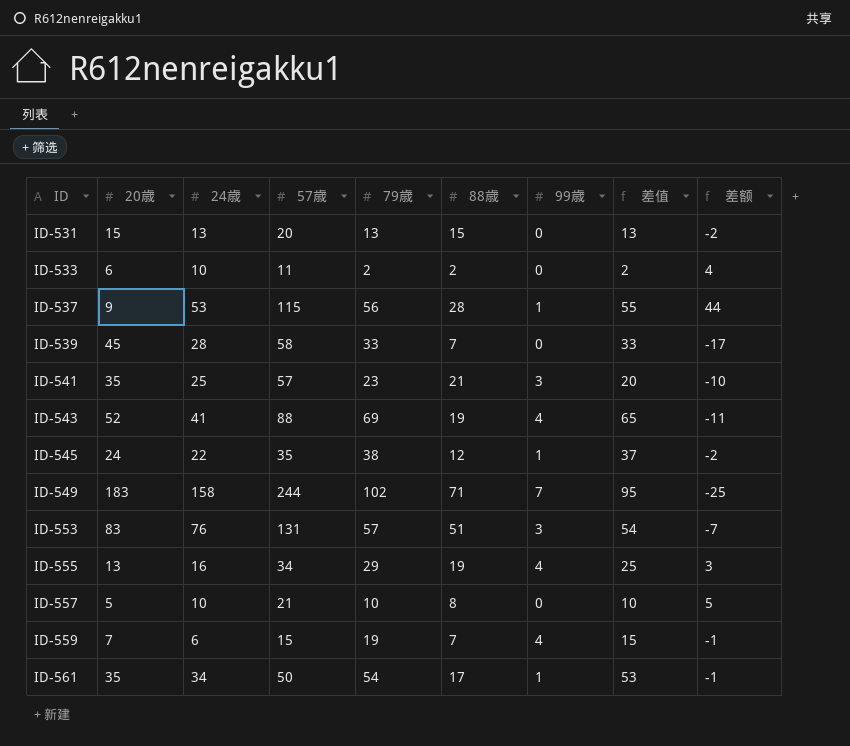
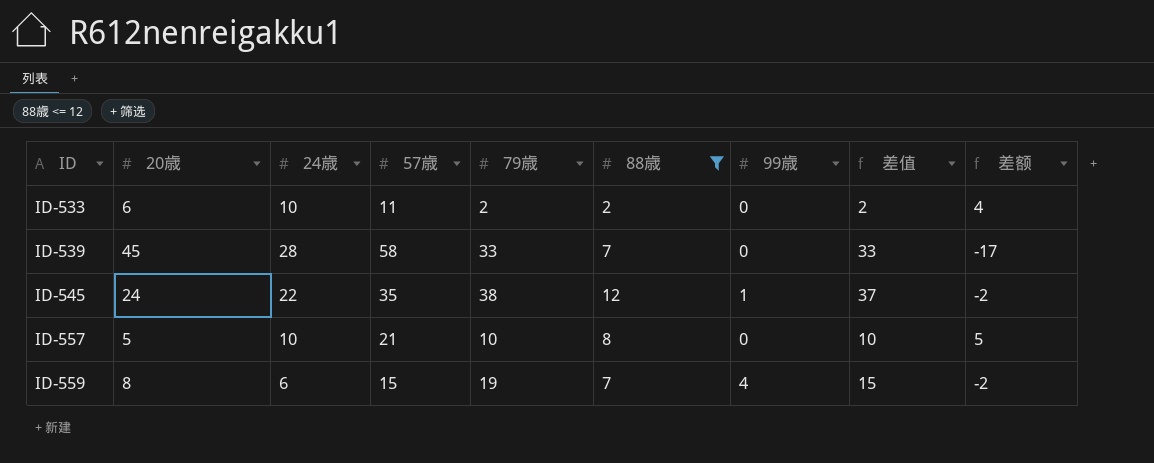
filter: none -> 88歳 <= 12
ID-559 | 20歳: 7 -> 8
ID-559 | 差额: -1 -> -2

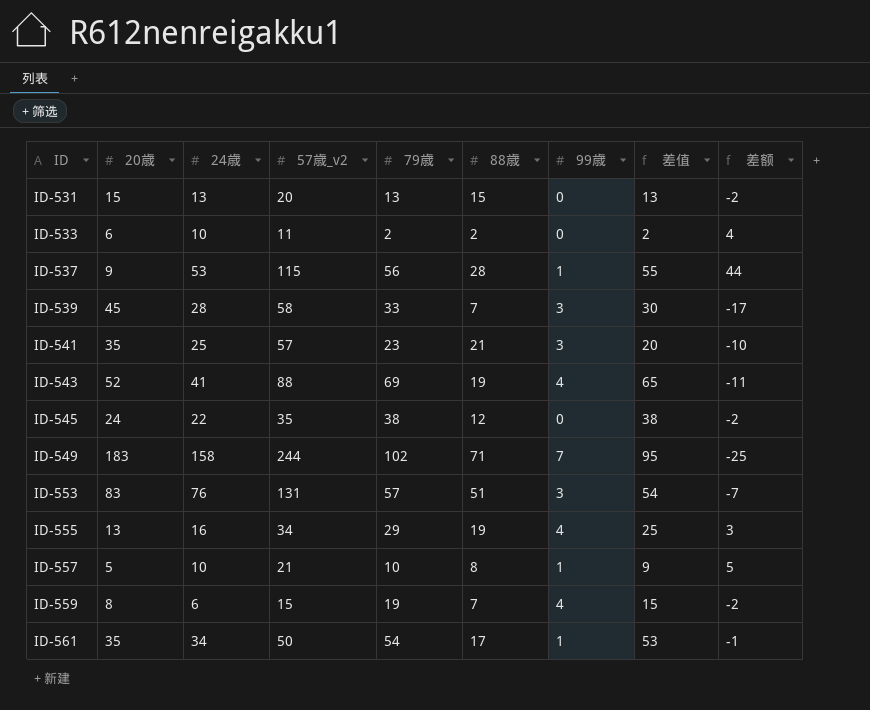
filter: 88歳 <= 12 -> none
column name: 57歳 -> 57歳_v2
ID-539 | 99歳: 0 -> 3
ID-539 | 差值: 33 -> 30
ID-545 | 99歳: 1 -> 0
ID-545 | 差值: 37 -> 38
ID-557 | 99歳: 0 -> 1
ID-557 | 差值: 10 -> 9

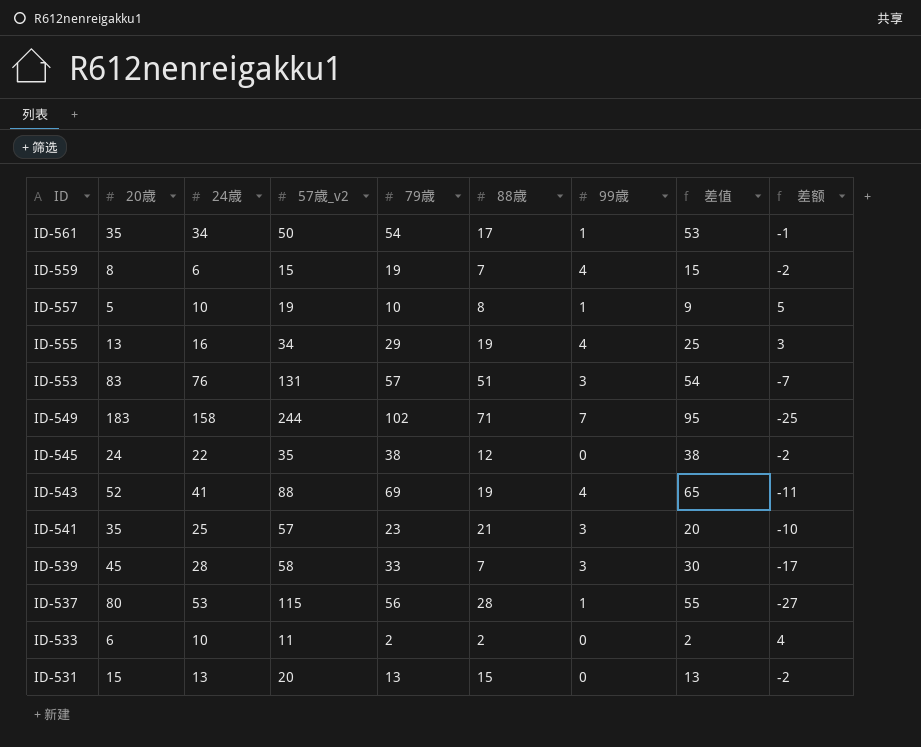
row order: ID ascending -> ID descending
ID-557 | 57歳_v2: 21 -> 19
ID-537 | 20歳: 9 -> 80
ID-537 | 差额: 44 -> -27

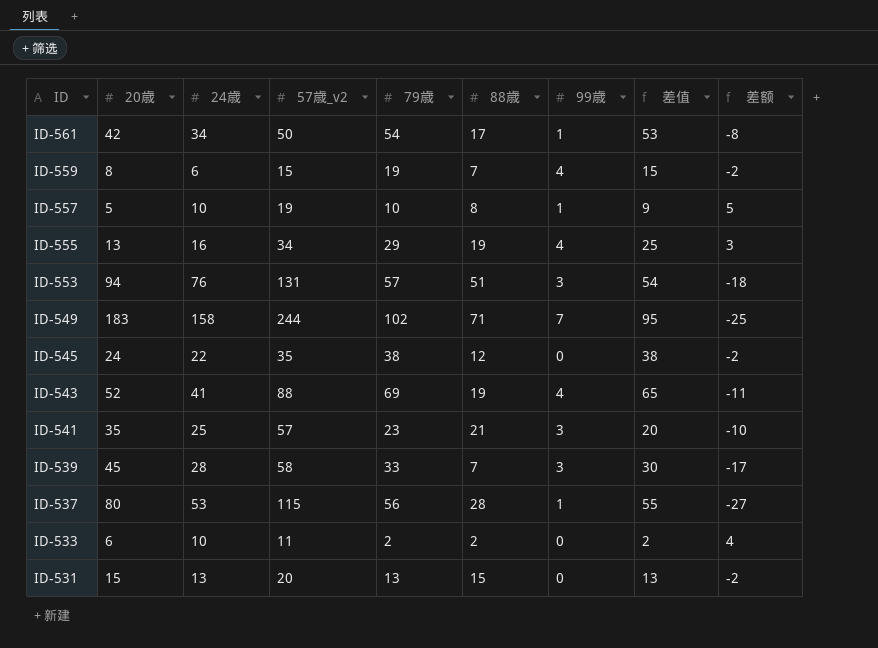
ID-561 | 20歳: 35 -> 42
ID-561 | 差额: -1 -> -8
ID-553 | 20歳: 83 -> 94
ID-553 | 差额: -7 -> -18

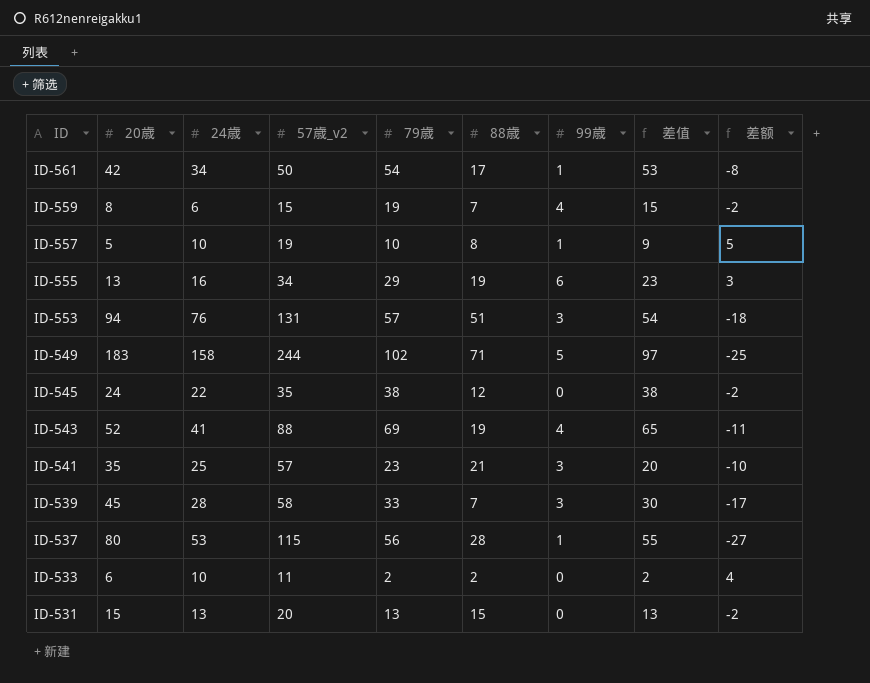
ID-555 | 99歳: 4 -> 6
ID-555 | 差值: 25 -> 23
ID-549 | 99歳: 7 -> 5
ID-549 | 差值: 95 -> 97

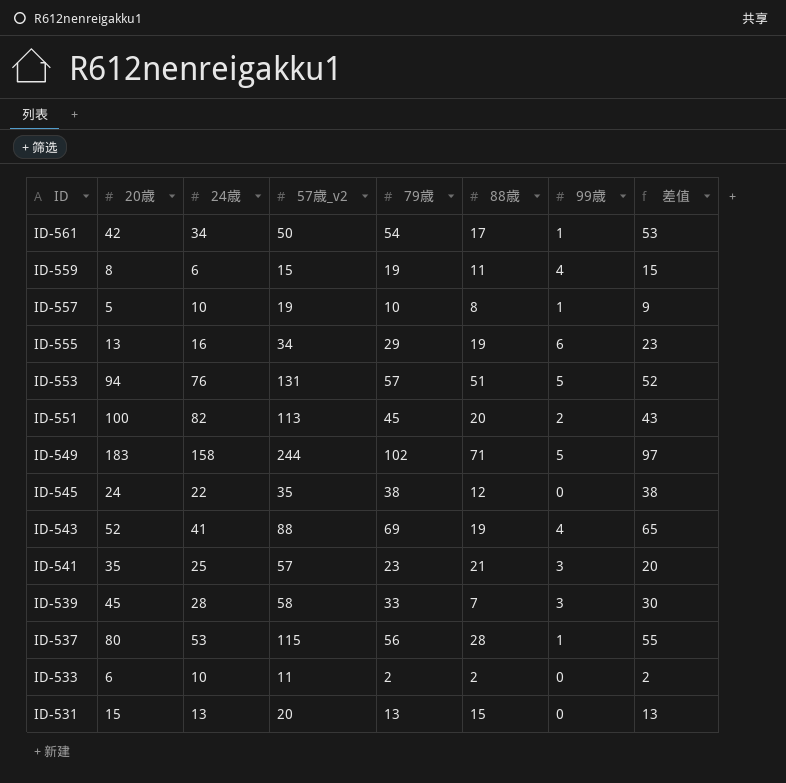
column 差额 | formula: [24歳] - [20歳] -> none
ID-559 | 88歳: 7 -> 11
ID-553 | 99歳: 3 -> 5
ID-553 | 差值: 54 -> 52
row ID-551: none -> 100 | 82 | 113 | 45 | 20 | 2 | 43

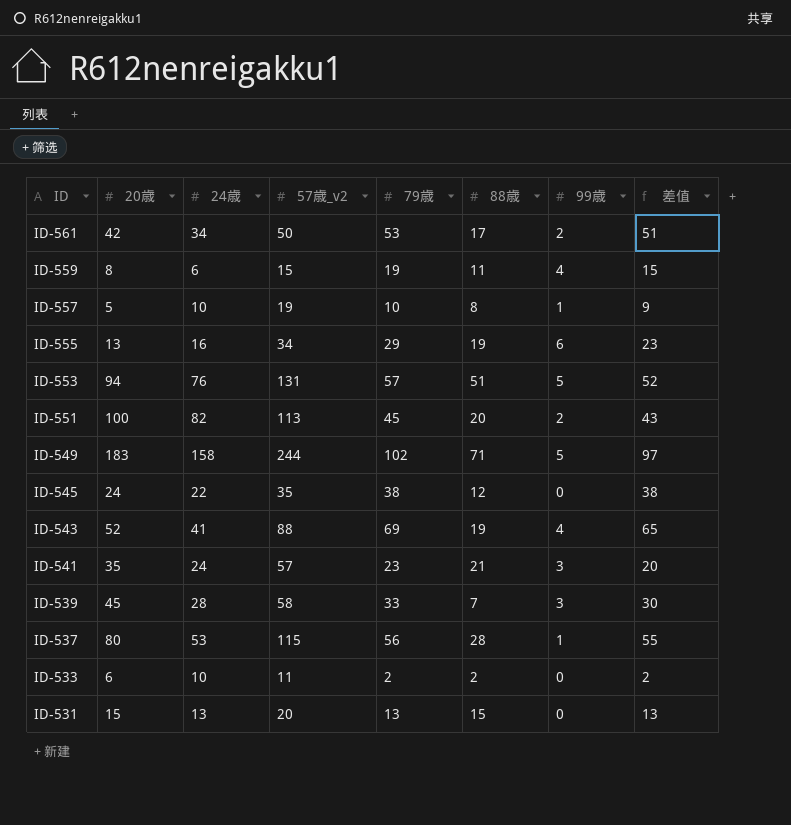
ID-561 | 79歳: 54 -> 53
ID-561 | 99歳: 1 -> 2
ID-561 | 差值: 53 -> 51
ID-541 | 24歳: 25 -> 24

